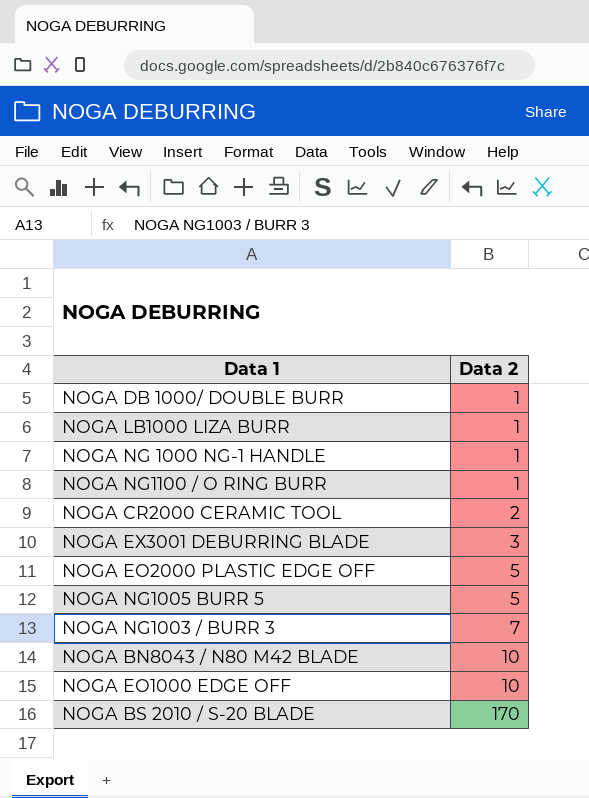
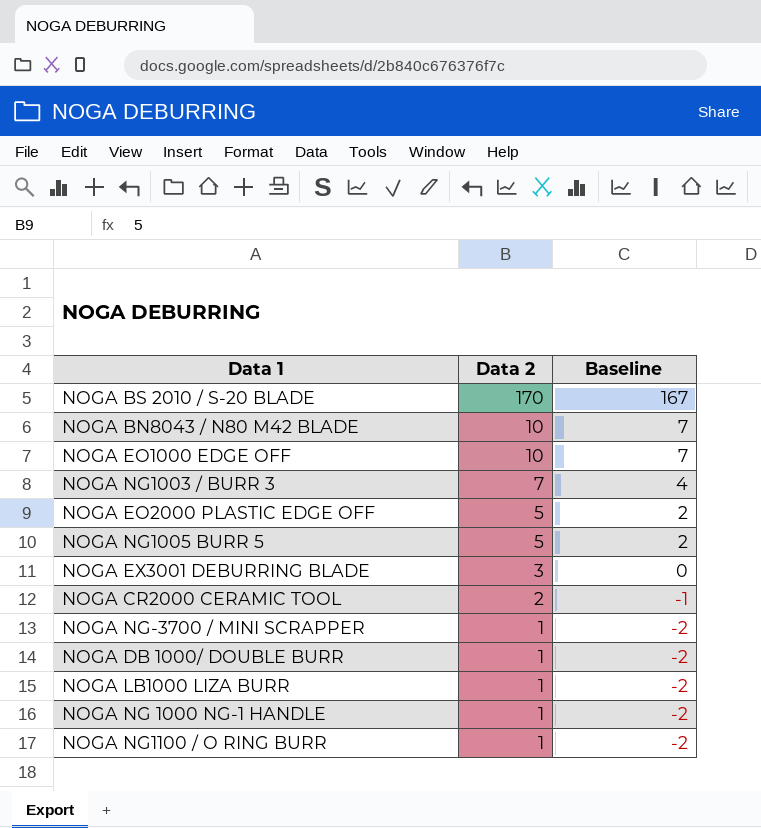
row order: Data 2 ascending -> Data 2 descending
column Baseline | formula: none -> [Data 2] - 3
row NOGA NG-3700 / MINI SCRAPPER: none -> 1 | -2

